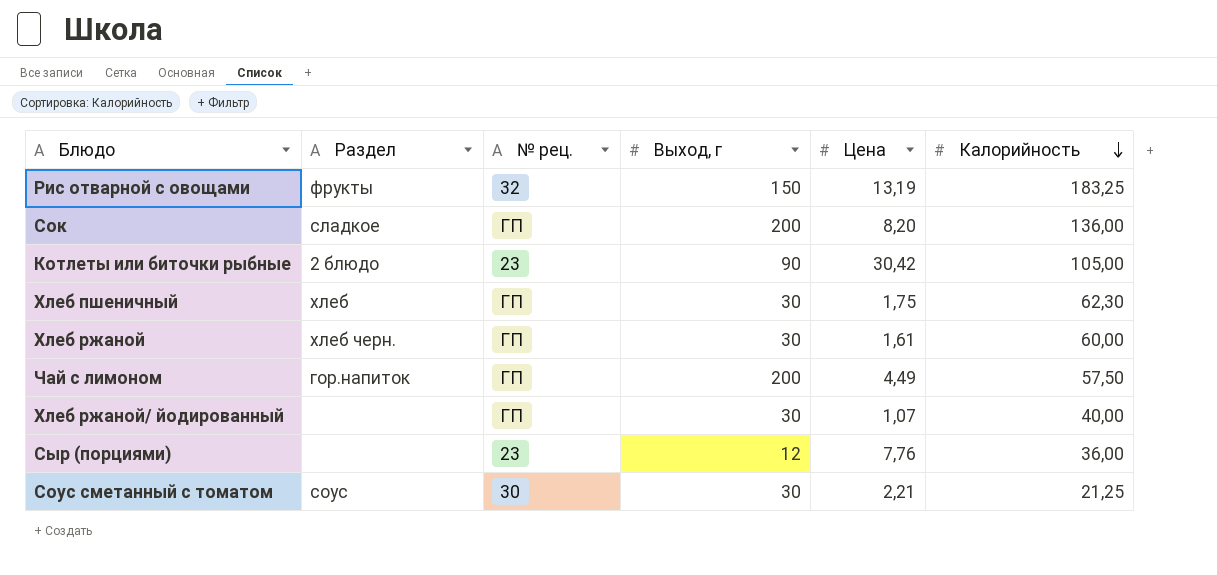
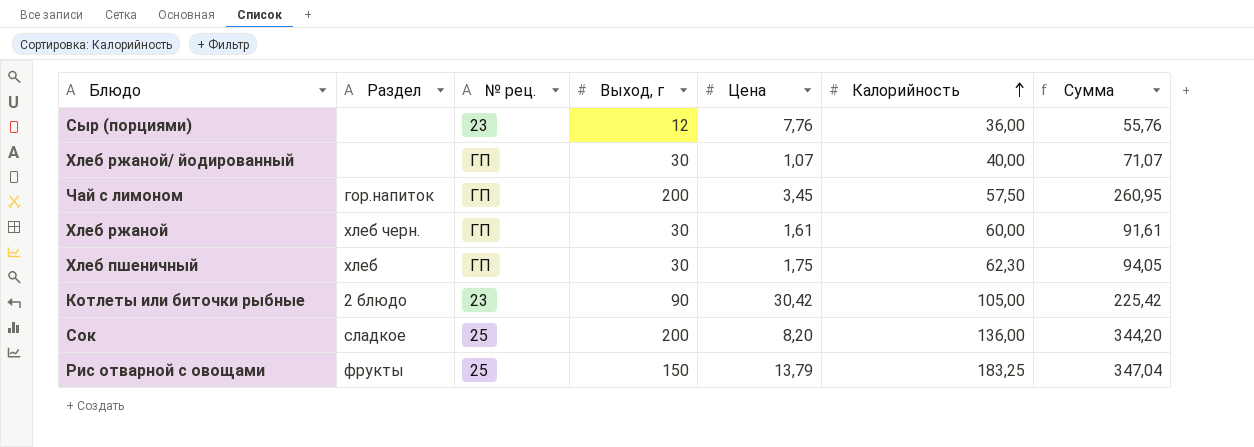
row order: Калорийность descending -> Калорийность ascending
column Сумма | formula: none -> [Выход, г] + [Цена] + [Калорийность]
row Соус сметанный с томатом: соус | 30 | 30 | 2,21 | 21,25 -> none
Чай с лимоном | Цена: 4,49 -> 3,45
Сок | № рец.: ГП -> 25
Рис отварной с овощами | № рец.: 32 -> 25
Рис отварной с овощами | Цена: 13,19 -> 13,79

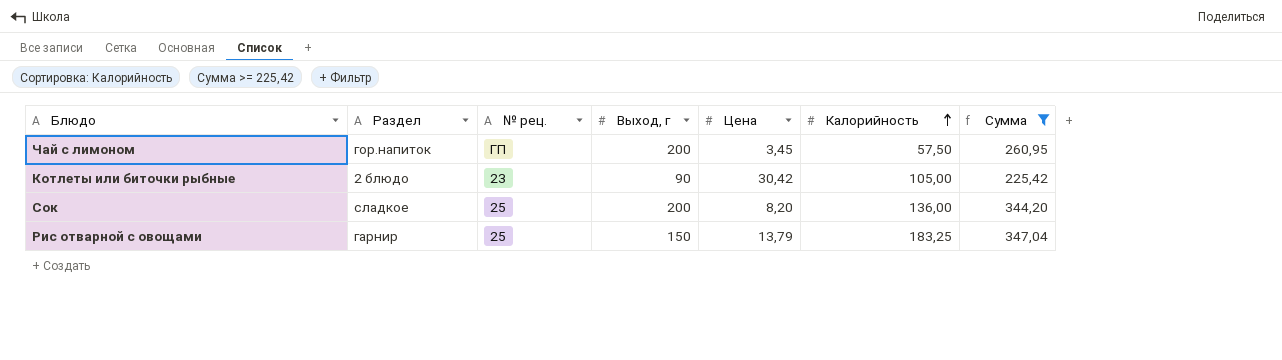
filter: none -> Сумма >= 225,42
Рис отварной с овощами | Раздел: фрукты -> гарнир

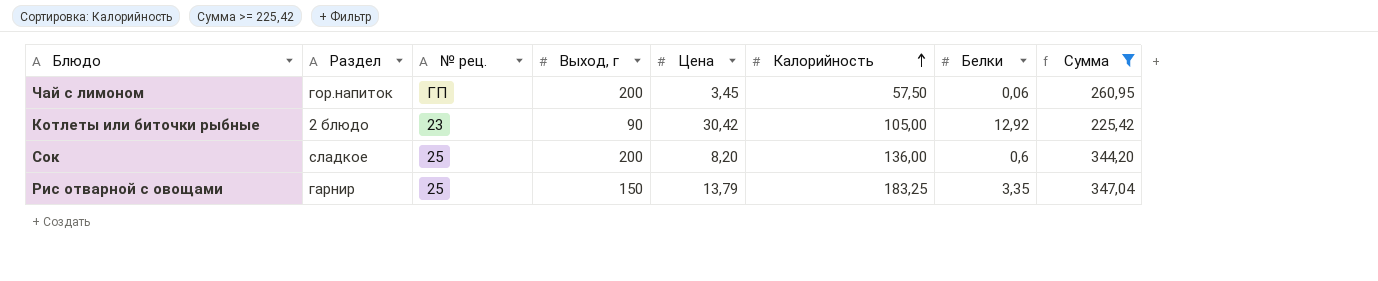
column Белки | position: none -> 7

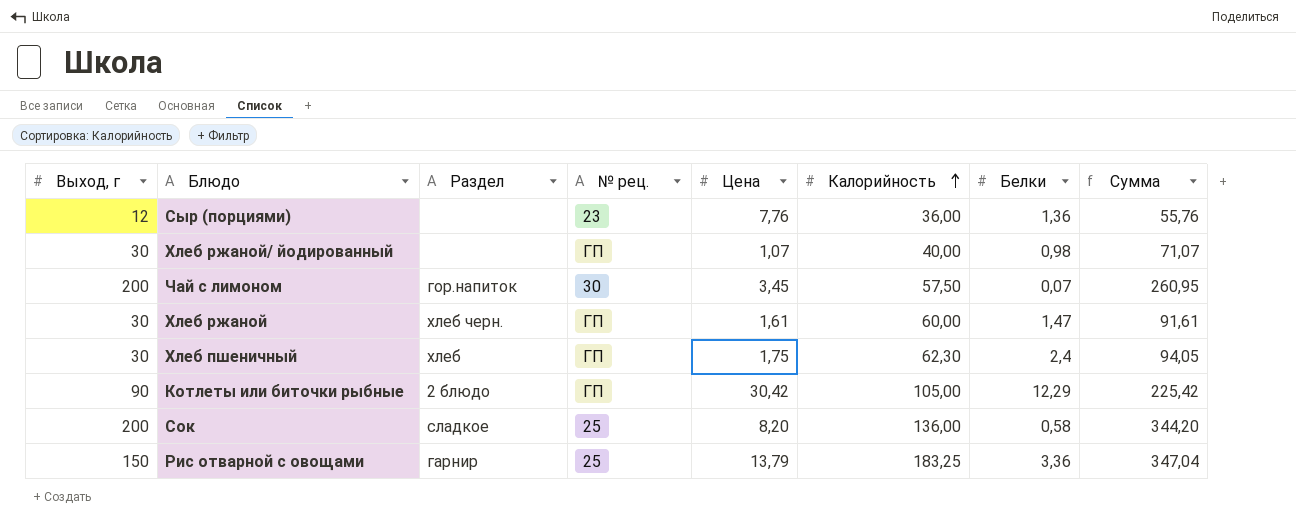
filter: Сумма >= 225,42 -> none
column Выход, г | position: 4 -> 1
Чай с лимоном | № рец.: ГП -> 30
Чай с лимоном | Белки: 0,06 -> 0,07
Котлеты или биточки рыбные | № рец.: 23 -> ГП
Котлеты или биточки рыбные | Белки: 12,92 -> 12,29
Сок | Белки: 0,6 -> 0,58
Рис отварной с овощами | Белки: 3,35 -> 3,36

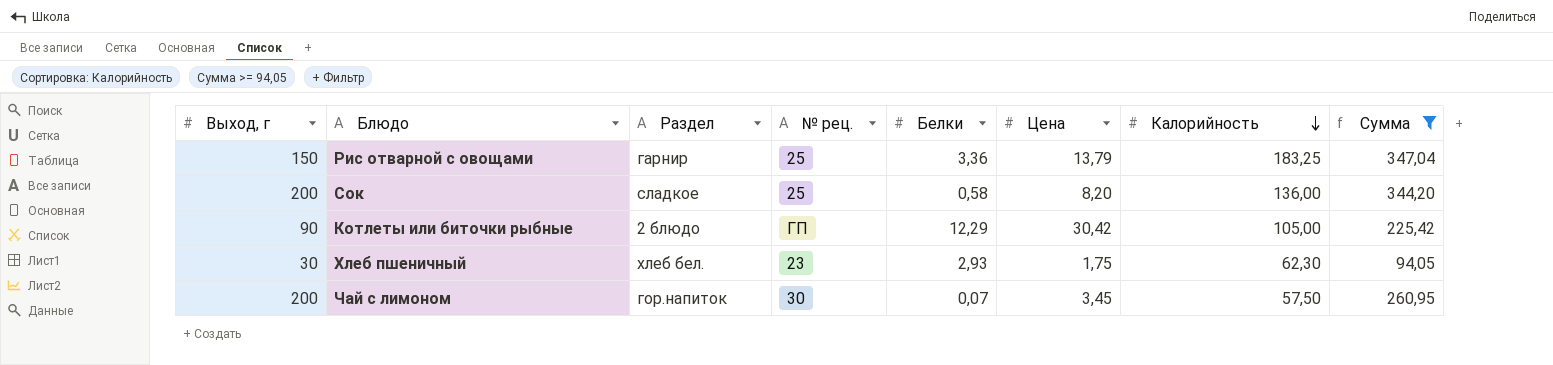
filter: none -> Сумма >= 94,05
row order: Калорийность ascending -> Калорийность descending
column Белки | position: 7 -> 5
Хлеб пшеничный | Раздел: хлеб -> хлеб бел.
Хлеб пшеничный | № рец.: ГП -> 23
Хлеб пшеничный | Белки: 2,4 -> 2,93

